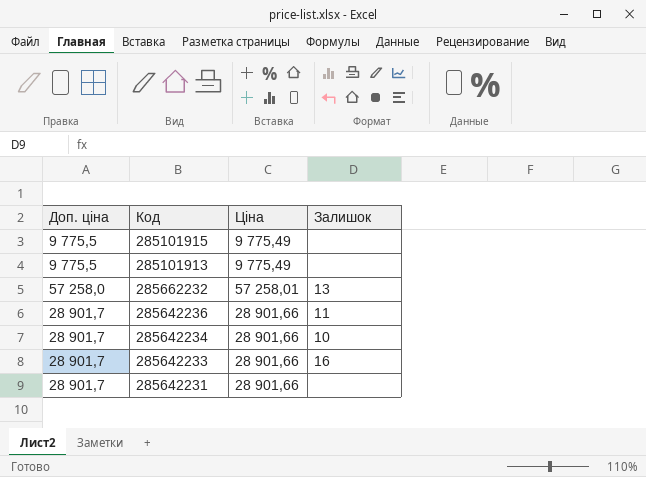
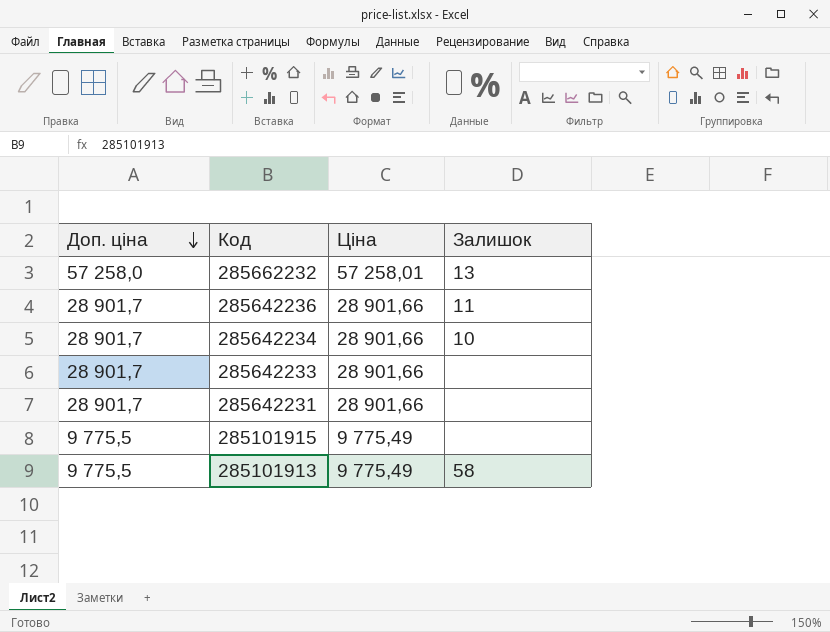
row order: none -> Доп. ціна descending
285642233 | Залишок: 16 -> none
285101913 | Залишок: none -> 58

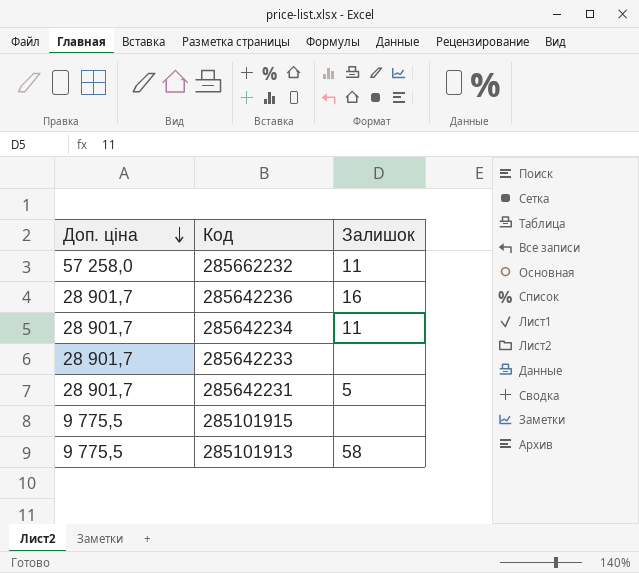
column Ціна | position: 3 -> none
285662232 | Залишок: 13 -> 11
285642236 | Залишок: 11 -> 16
285642234 | Залишок: 10 -> 11
285642231 | Залишок: none -> 5

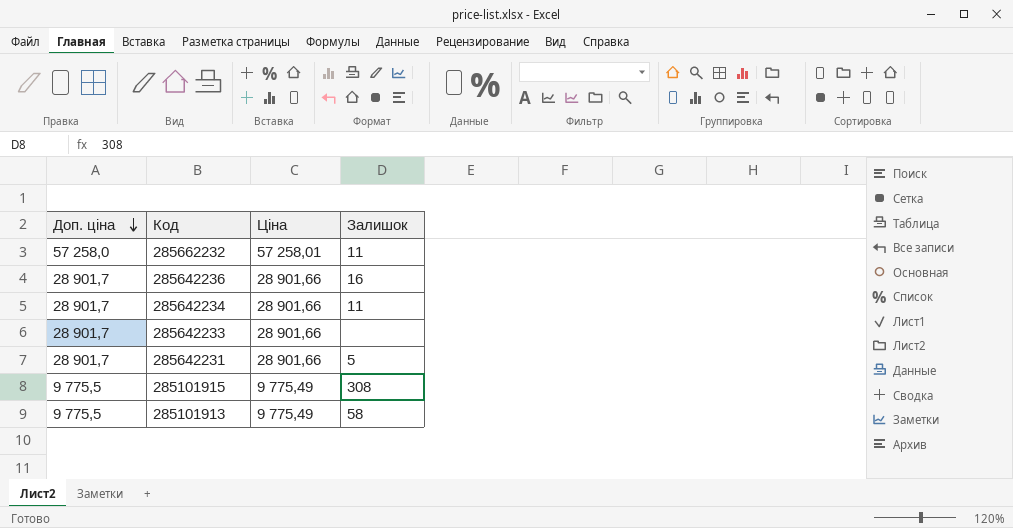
column Ціна | position: none -> 3
285101915 | Залишок: none -> 308

